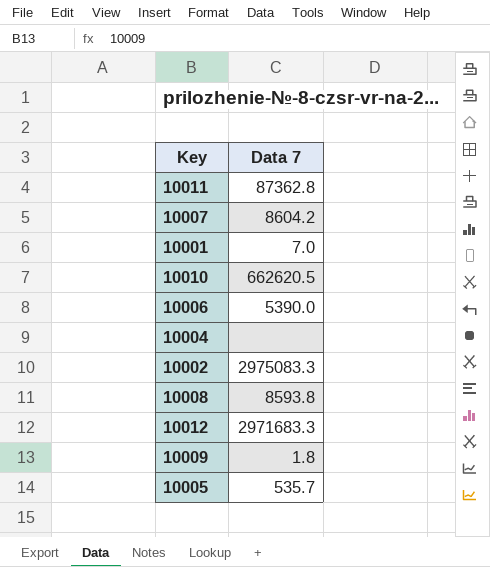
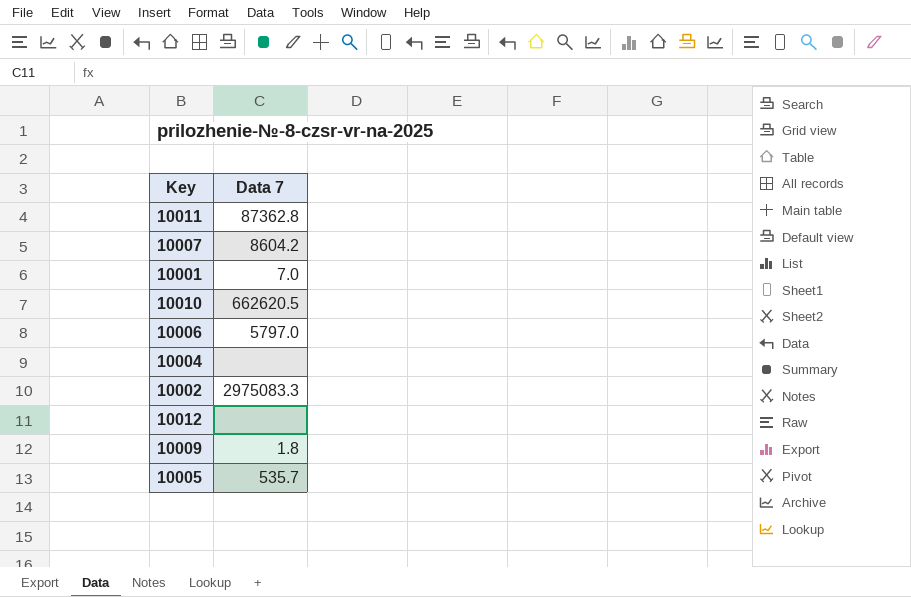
row 10008: 8593.8 -> none
10006 | Data 7: 5390.0 -> 5797.0
10012 | Data 7: 2971683.3 -> none

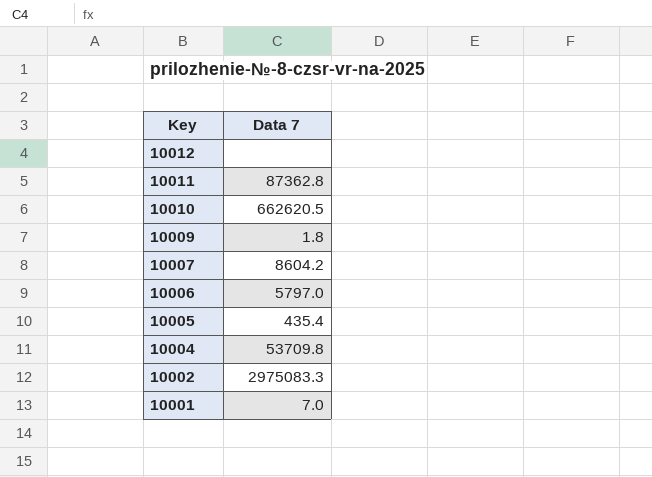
row order: none -> Key descending
10005 | Data 7: 535.7 -> 435.4
10004 | Data 7: none -> 53709.8

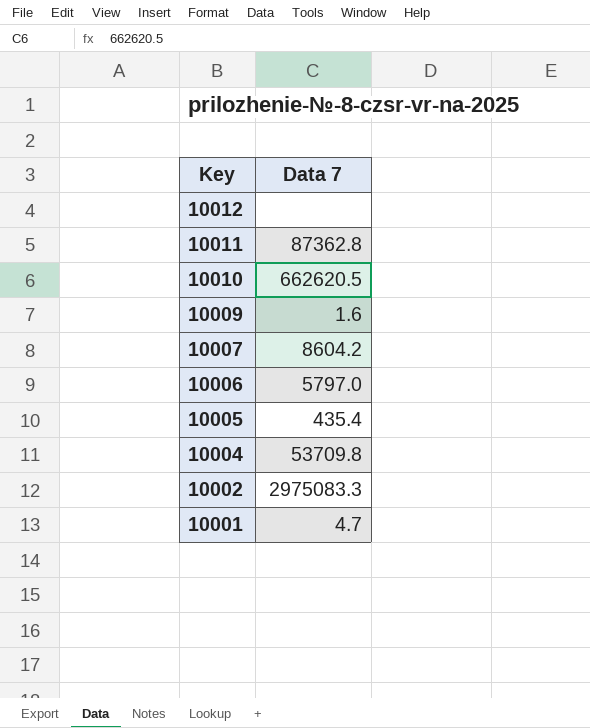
10009 | Data 7: 1.8 -> 1.6
10001 | Data 7: 7.0 -> 4.7

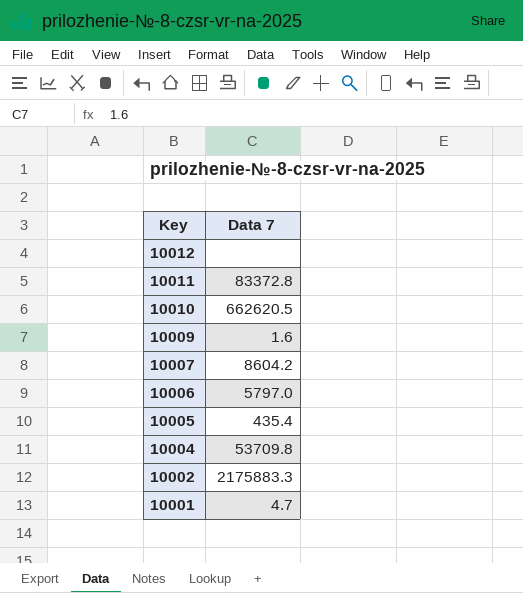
10011 | Data 7: 87362.8 -> 83372.8
10002 | Data 7: 2975083.3 -> 2175883.3

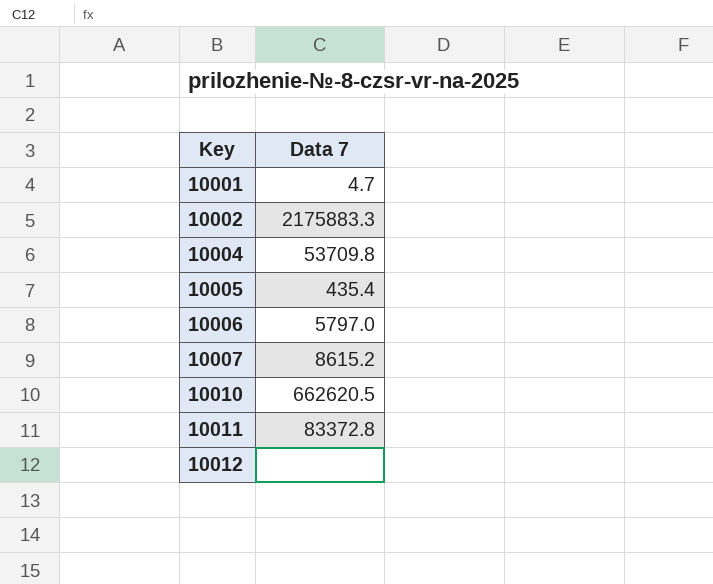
row order: Key descending -> Key ascending
row 10009: 1.6 -> none
10007 | Data 7: 8604.2 -> 8615.2

